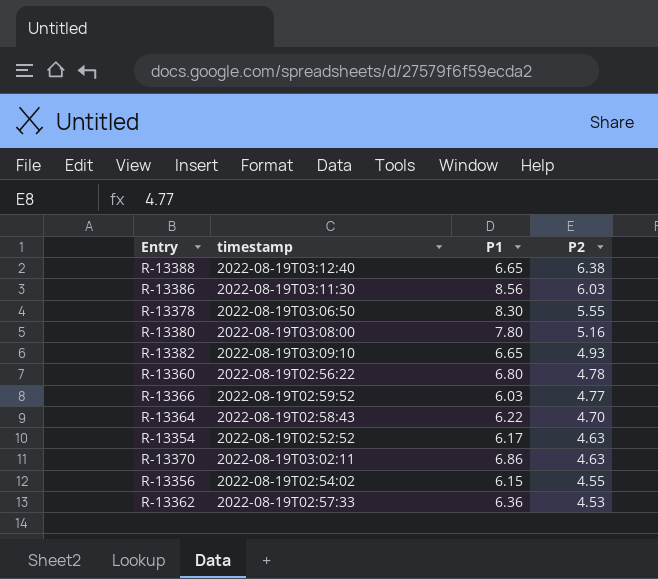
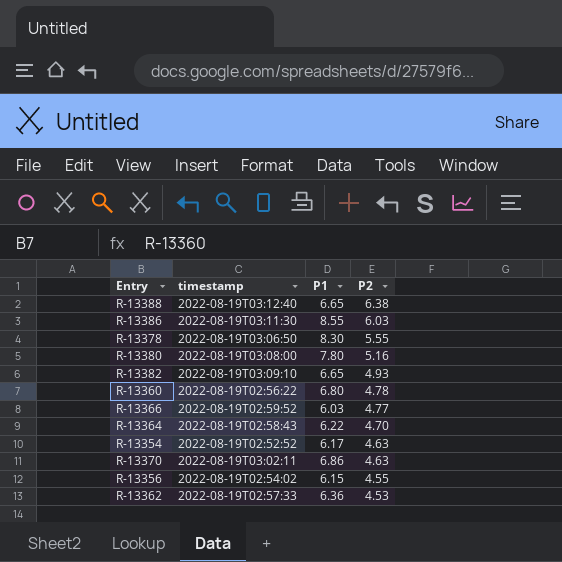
R-13386 | P1: 8.56 -> 8.55

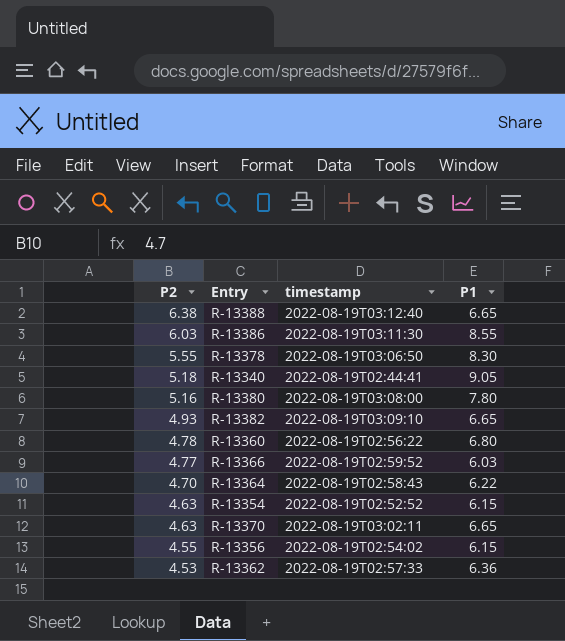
column P2 | position: 4 -> 1
row R-13340: none -> 5.18 | 2022-08-19T02:44:41 | 9.05
R-13354 | P1: 6.17 -> 6.15
R-13370 | P1: 6.86 -> 6.65

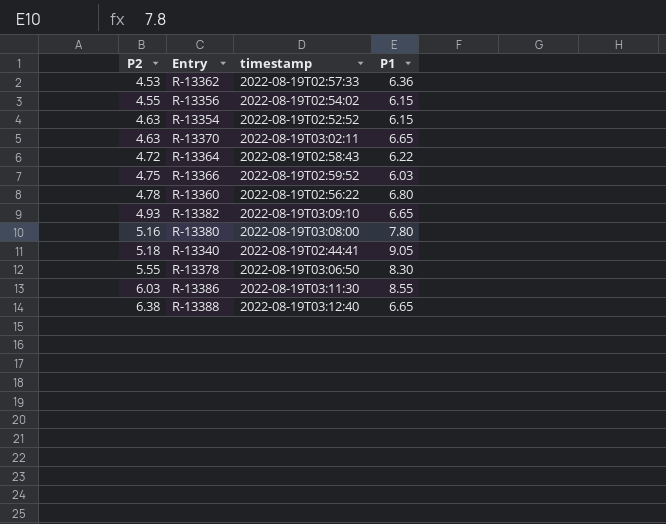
row order: P2 descending -> P2 ascending
R-13364 | P2: 4.70 -> 4.72
R-13366 | P2: 4.77 -> 4.75

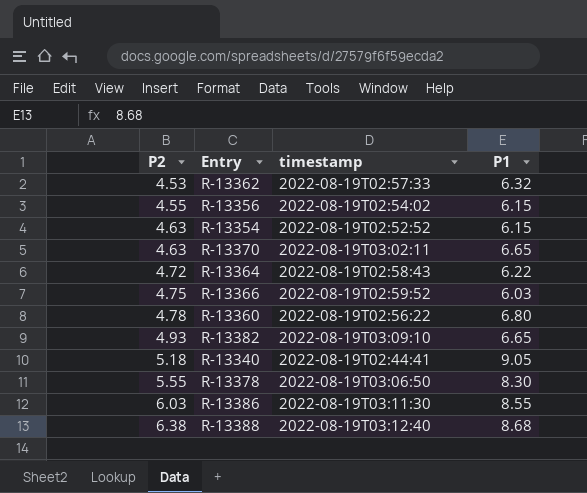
row R-13380: 5.16 | 2022-08-19T03:08:00 | 7.80 -> none
R-13362 | P1: 6.36 -> 6.32
R-13388 | P1: 6.65 -> 8.68

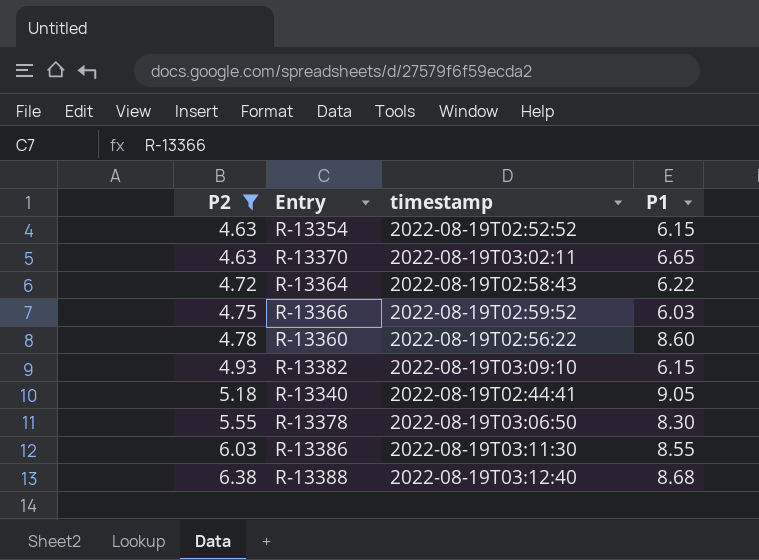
filter: none -> P2 >= 4.63
R-13360 | P1: 6.80 -> 8.60
R-13382 | P1: 6.65 -> 6.15

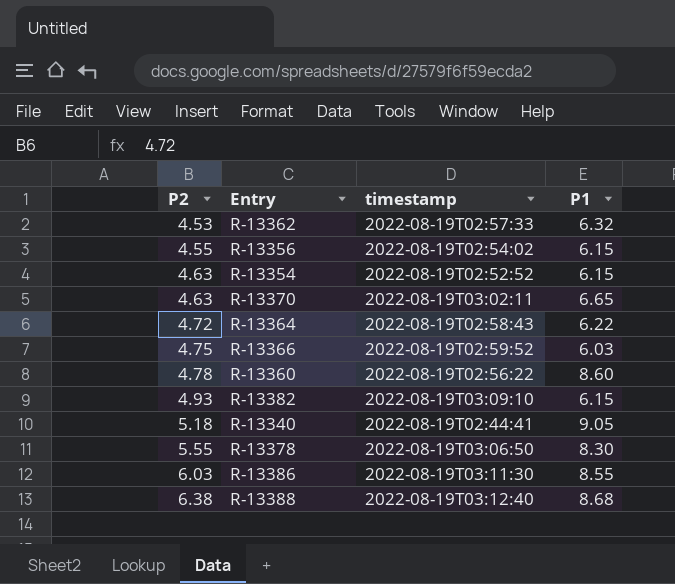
filter: P2 >= 4.63 -> none

